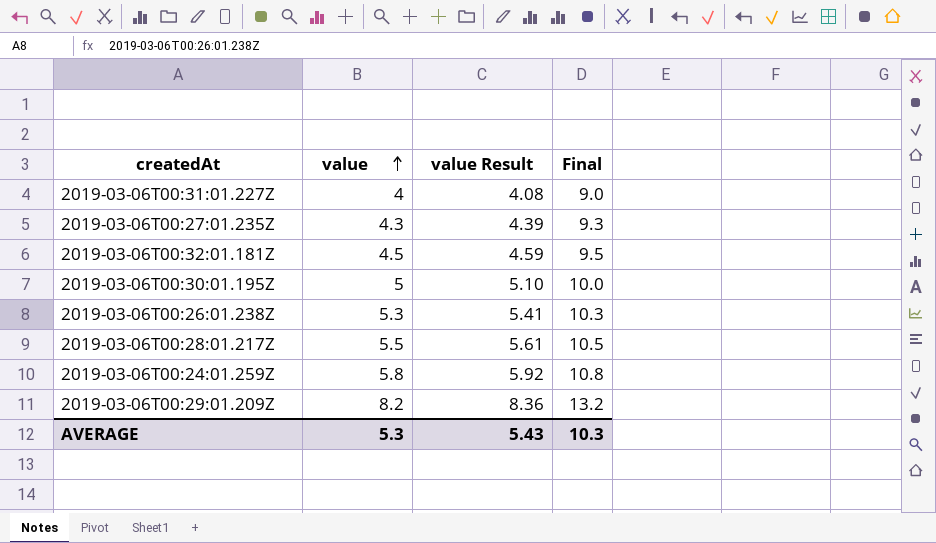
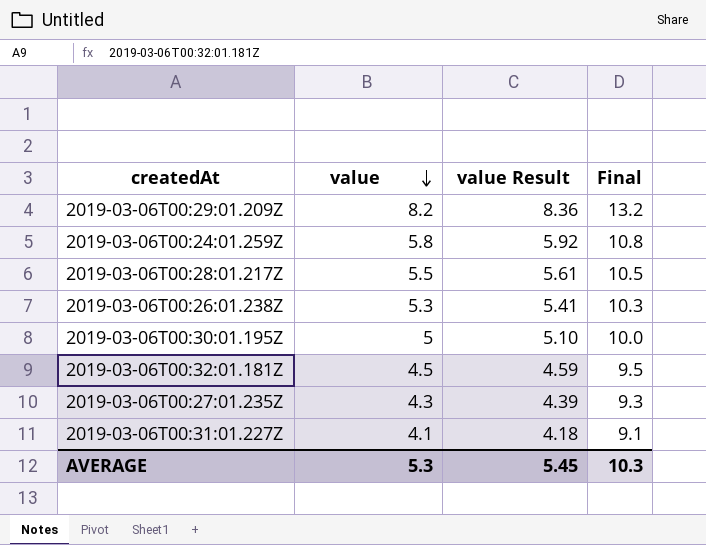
row order: value ascending -> value descending
2019-03-06T00:31:01.227Z | value: 4 -> 4.1
2019-03-06T00:31:01.227Z | value Result: 4.08 -> 4.18
2019-03-06T00:31:01.227Z | Final: 9.0 -> 9.1
AVERAGE | value Result: 5.43 -> 5.45

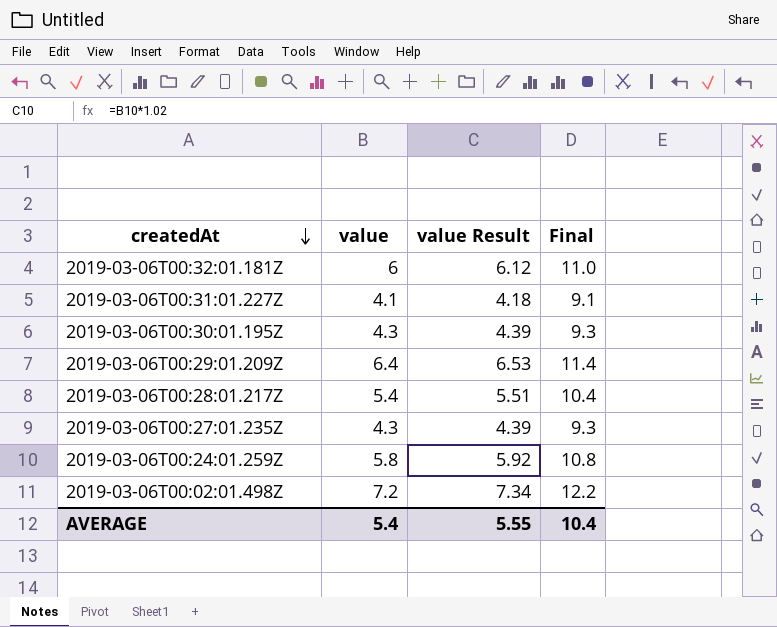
row order: value descending -> createdAt descending
row 2019-03-06T00:26:01.238Z: 5.3 | 5.41 | 10.3 -> none
2019-03-06T00:32:01.181Z | value: 4.5 -> 6
2019-03-06T00:32:01.181Z | value Result: 4.59 -> 6.12
2019-03-06T00:32:01.181Z | Final: 9.5 -> 11.0
2019-03-06T00:30:01.195Z | value: 5 -> 4.3
2019-03-06T00:30:01.195Z | value Result: 5.10 -> 4.39
2019-03-06T00:30:01.195Z | Final: 10.0 -> 9.3
2019-03-06T00:29:01.209Z | value: 8.2 -> 6.4
2019-03-06T00:29:01.209Z | value Result: 8.36 -> 6.53
2019-03-06T00:29:01.209Z | Final: 13.2 -> 11.4
2019-03-06T00:28:01.217Z | value: 5.5 -> 5.4
2019-03-06T00:28:01.217Z | value Result: 5.61 -> 5.51
2019-03-06T00:28:01.217Z | Final: 10.5 -> 10.4
row 2019-03-06T00:02:01.498Z: none -> 7.2 | 7.34 | 12.2
AVERAGE | value: 5.3 -> 5.4
AVERAGE | value Result: 5.45 -> 5.55
AVERAGE | Final: 10.3 -> 10.4

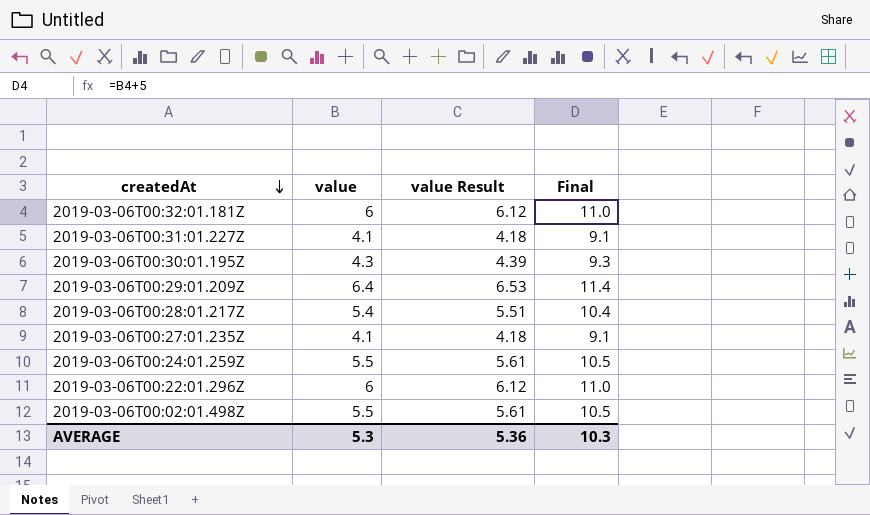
2019-03-06T00:27:01.235Z | value: 4.3 -> 4.1
2019-03-06T00:27:01.235Z | value Result: 4.39 -> 4.18
2019-03-06T00:27:01.235Z | Final: 9.3 -> 9.1
2019-03-06T00:24:01.259Z | value: 5.8 -> 5.5
2019-03-06T00:24:01.259Z | value Result: 5.92 -> 5.61
2019-03-06T00:24:01.259Z | Final: 10.8 -> 10.5
row 2019-03-06T00:22:01.296Z: none -> 6 | 6.12 | 11.0
2019-03-06T00:02:01.498Z | value: 7.2 -> 5.5
2019-03-06T00:02:01.498Z | value Result: 7.34 -> 5.61
2019-03-06T00:02:01.498Z | Final: 12.2 -> 10.5
AVERAGE | value: 5.4 -> 5.3
AVERAGE | value Result: 5.55 -> 5.36
AVERAGE | Final: 10.4 -> 10.3

